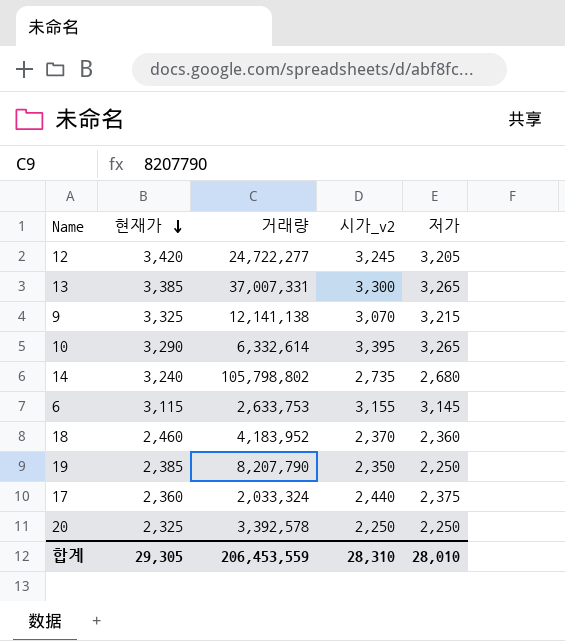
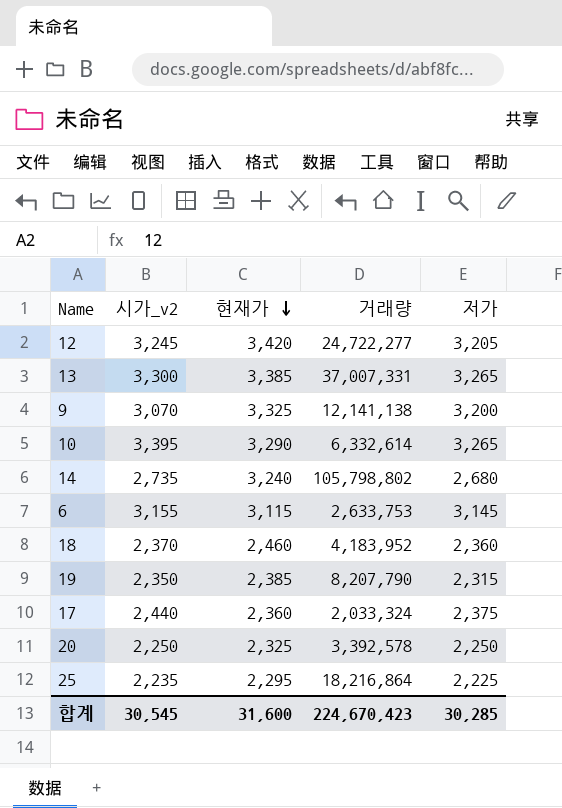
column 시가_v2 | position: 4 -> 2
9 | 저가: 3,215 -> 3,200
19 | 저가: 2,250 -> 2,315
row 25: none -> 2,235 | 2,295 | 18,216,864 | 2,225
합계 | 시가_v2: 28,310 -> 30,545
합계 | 현재가: 29,305 -> 31,600
합계 | 거래량: 206,453,559 -> 224,670,423
합계 | 저가: 28,010 -> 30,285

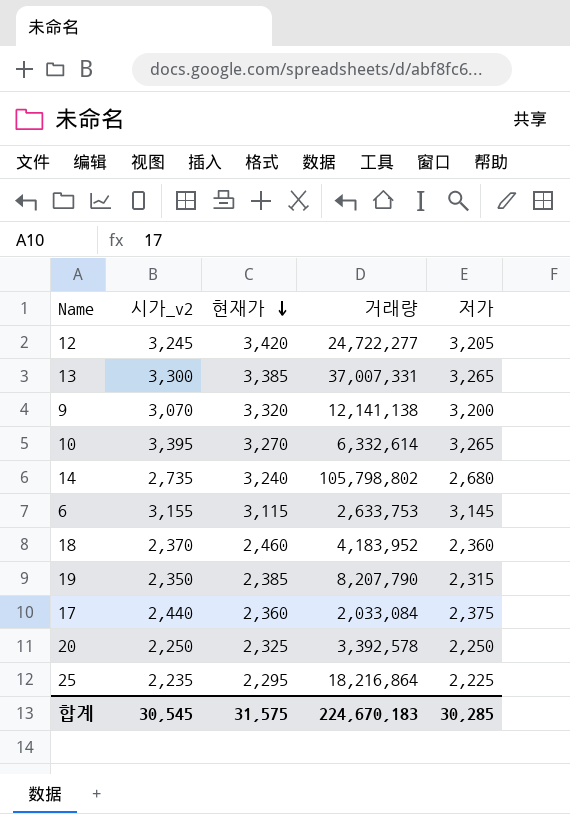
9 | 현재가: 3,325 -> 3,320
10 | 현재가: 3,290 -> 3,270
17 | 거래량: 2,033,324 -> 2,033,084
합계 | 현재가: 31,600 -> 31,575
합계 | 거래량: 224,670,423 -> 224,670,183

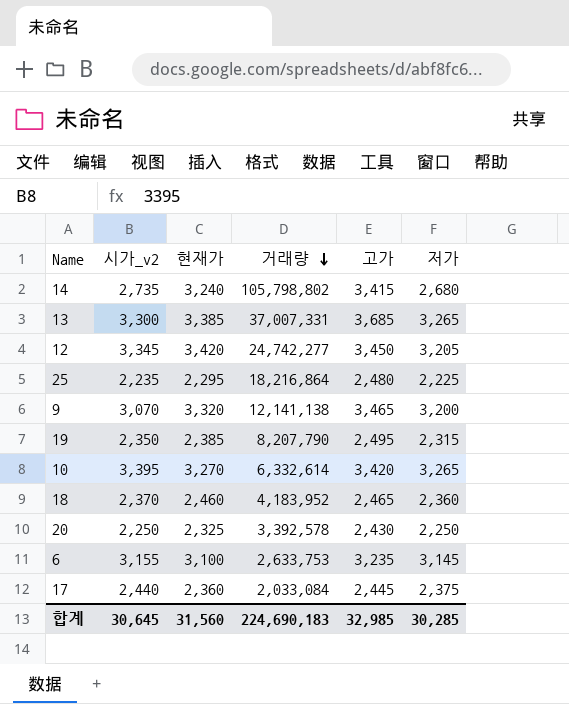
row order: 현재가 descending -> 거래량 descending
column 고가 | position: none -> 5
12 | 시가_v2: 3,245 -> 3,345
12 | 거래량: 24,722,277 -> 24,742,277
6 | 현재가: 3,115 -> 3,100
합계 | 시가_v2: 30,545 -> 30,645
합계 | 현재가: 31,575 -> 31,560
합계 | 거래량: 224,670,183 -> 224,690,183

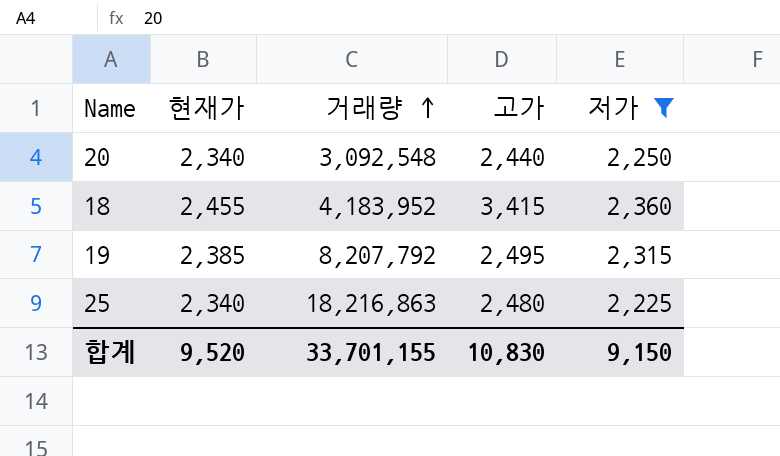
filter: none -> 저가 <= 2,360
row order: 거래량 descending -> 거래량 ascending
column 시가_v2 | position: 2 -> none
20 | 현재가: 2,325 -> 2,340
20 | 거래량: 3,392,578 -> 3,092,548
20 | 고가: 2,430 -> 2,440
18 | 현재가: 2,460 -> 2,455
18 | 고가: 2,465 -> 3,415
19 | 거래량: 8,207,790 -> 8,207,792
25 | 현재가: 2,295 -> 2,340
25 | 거래량: 18,216,864 -> 18,216,863
합계 | 현재가: 31,560 -> 9,520
합계 | 거래량: 224,690,183 -> 33,701,155
합계 | 고가: 32,985 -> 10,830
합계 | 저가: 30,285 -> 9,150

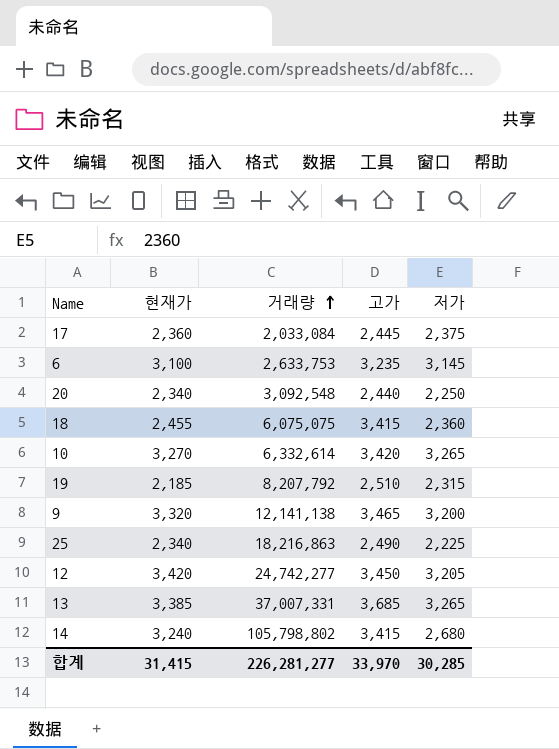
filter: 저가 <= 2,360 -> none
18 | 거래량: 4,183,952 -> 6,075,075
19 | 현재가: 2,385 -> 2,185
19 | 고가: 2,495 -> 2,510
25 | 고가: 2,480 -> 2,490
합계 | 현재가: 9,520 -> 31,415
합계 | 거래량: 33,701,155 -> 226,281,277
합계 | 고가: 10,830 -> 33,970
합계 | 저가: 9,150 -> 30,285

